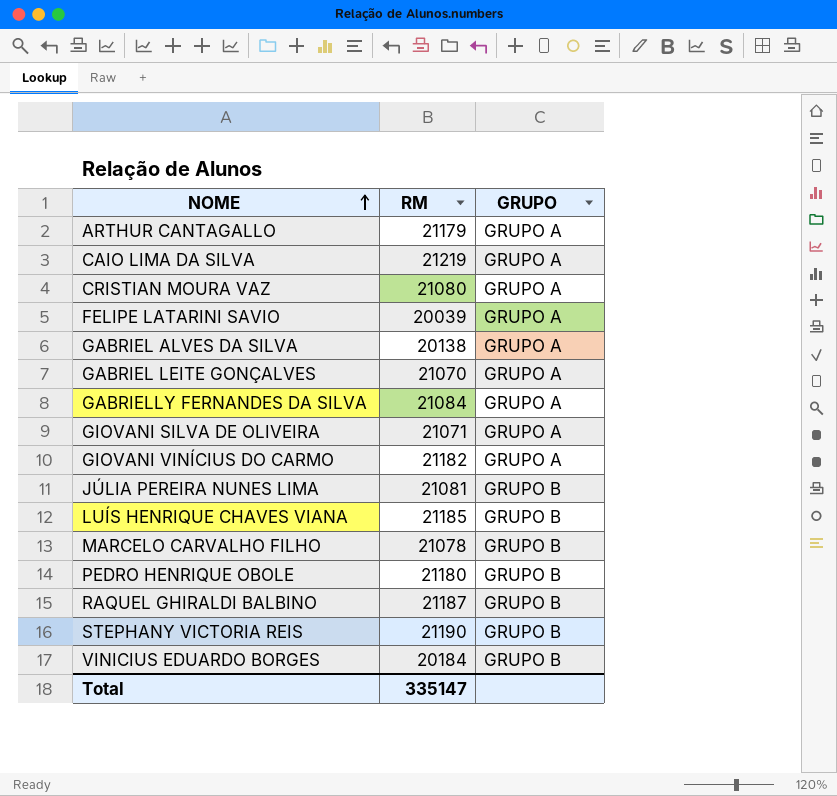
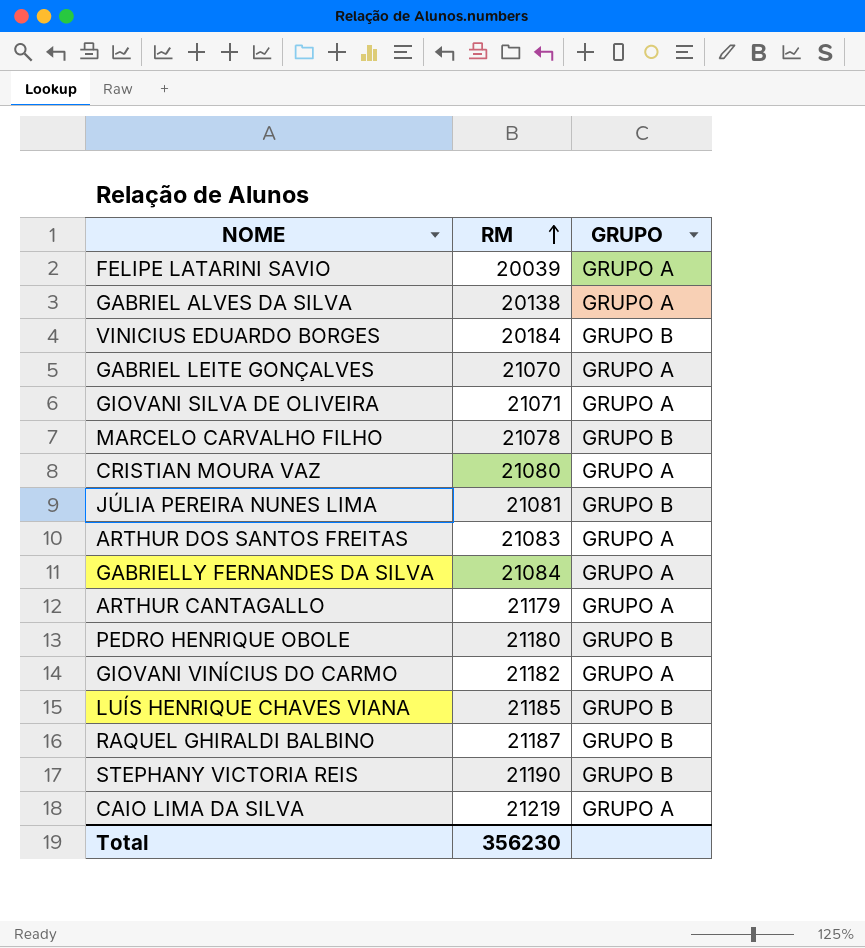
row order: NOME ascending -> RM ascending
row ARTHUR DOS SANTOS FREITAS: none -> 21083 | GRUPO A
Total | RM: 335147 -> 356230

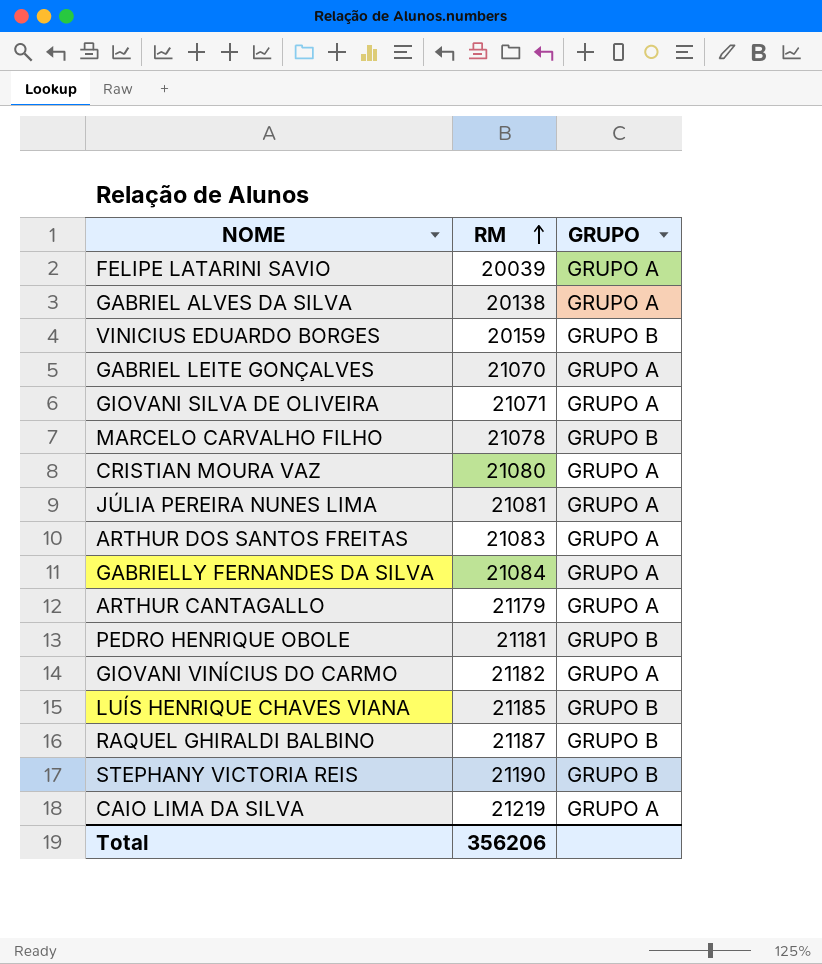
VINICIUS EDUARDO BORGES | RM: 20184 -> 20159
JÚLIA PEREIRA NUNES LIMA | GRUPO: GRUPO B -> GRUPO A
PEDRO HENRIQUE OBOLE | RM: 21180 -> 21181
Total | RM: 356230 -> 356206

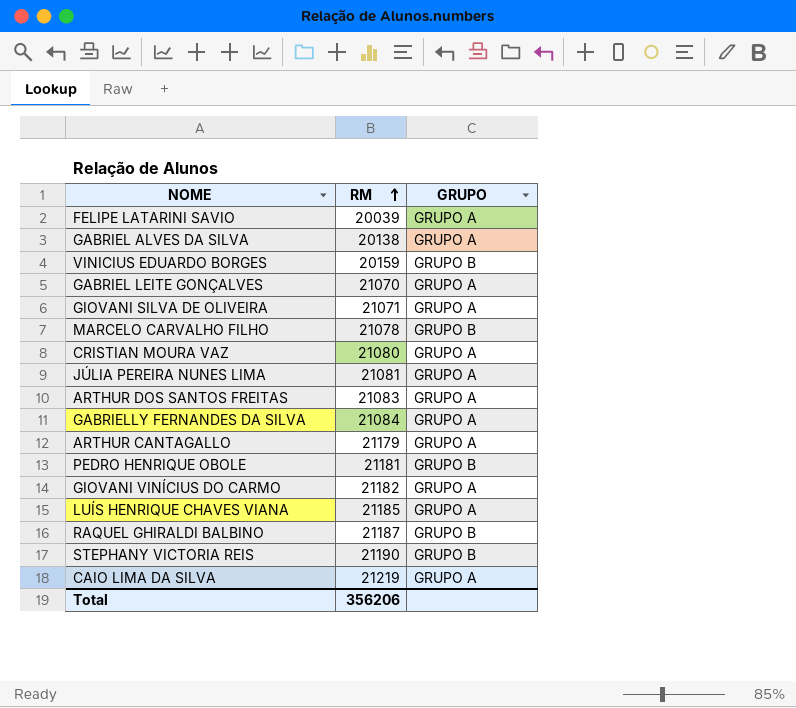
LUÍS HENRIQUE CHAVES VIANA | GRUPO: GRUPO B -> GRUPO A

